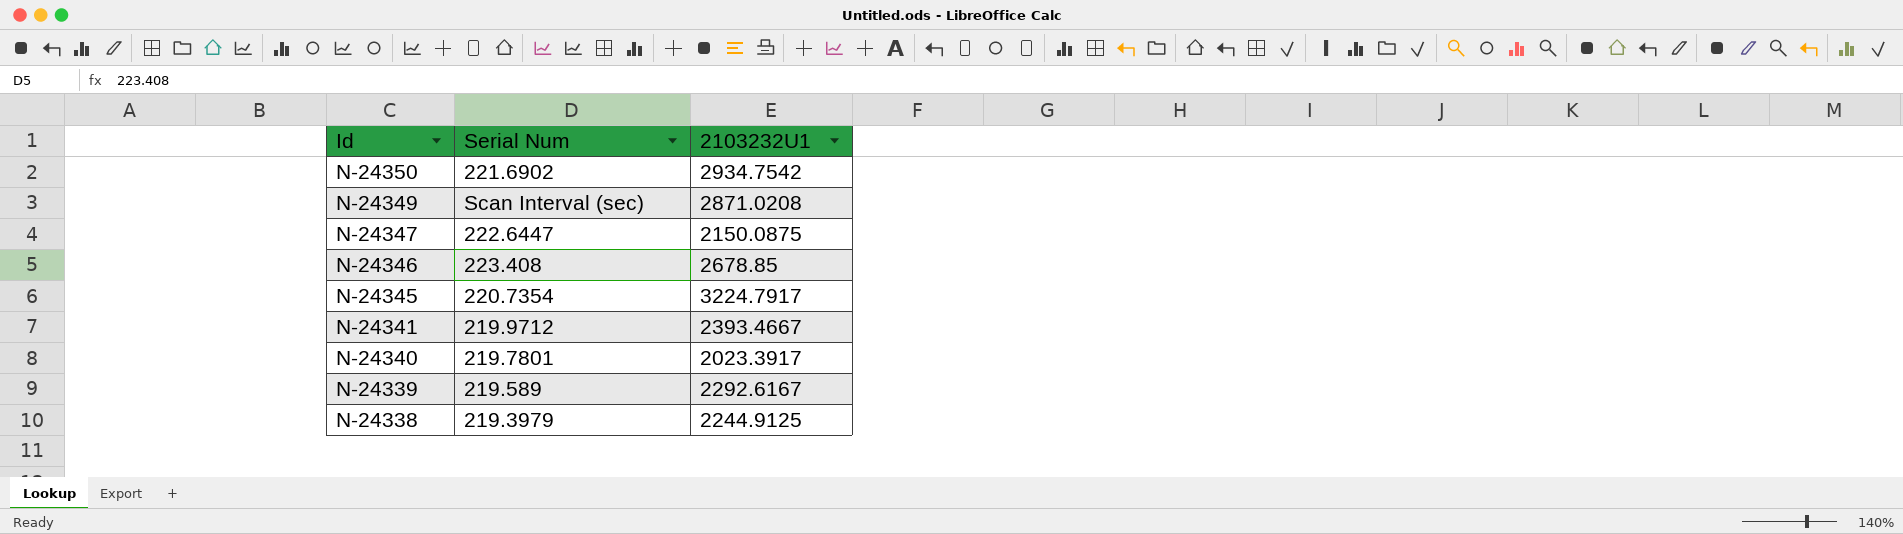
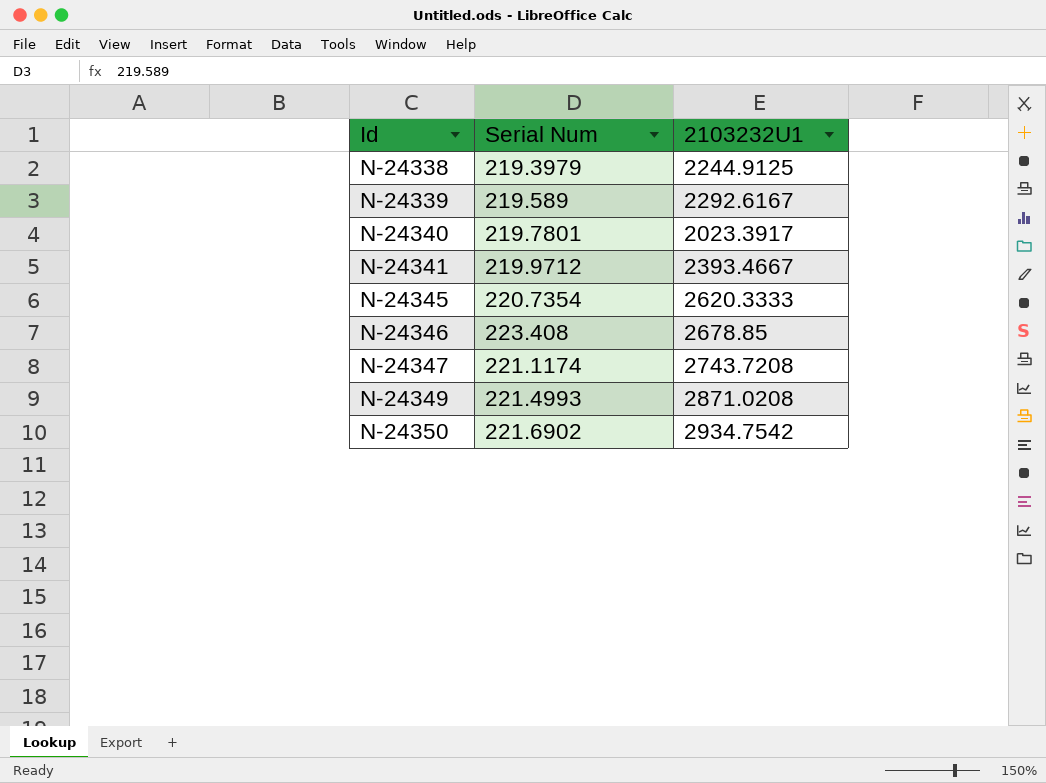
row order: Id descending -> Id ascending
N-24345 | 2103232U1: 3224.7917 -> 2620.3333
N-24347 | Serial Num: 222.6447 -> 221.1174
N-24347 | 2103232U1: 2150.0875 -> 2743.7208
N-24349 | Serial Num: Scan Interval (sec) -> 221.4993

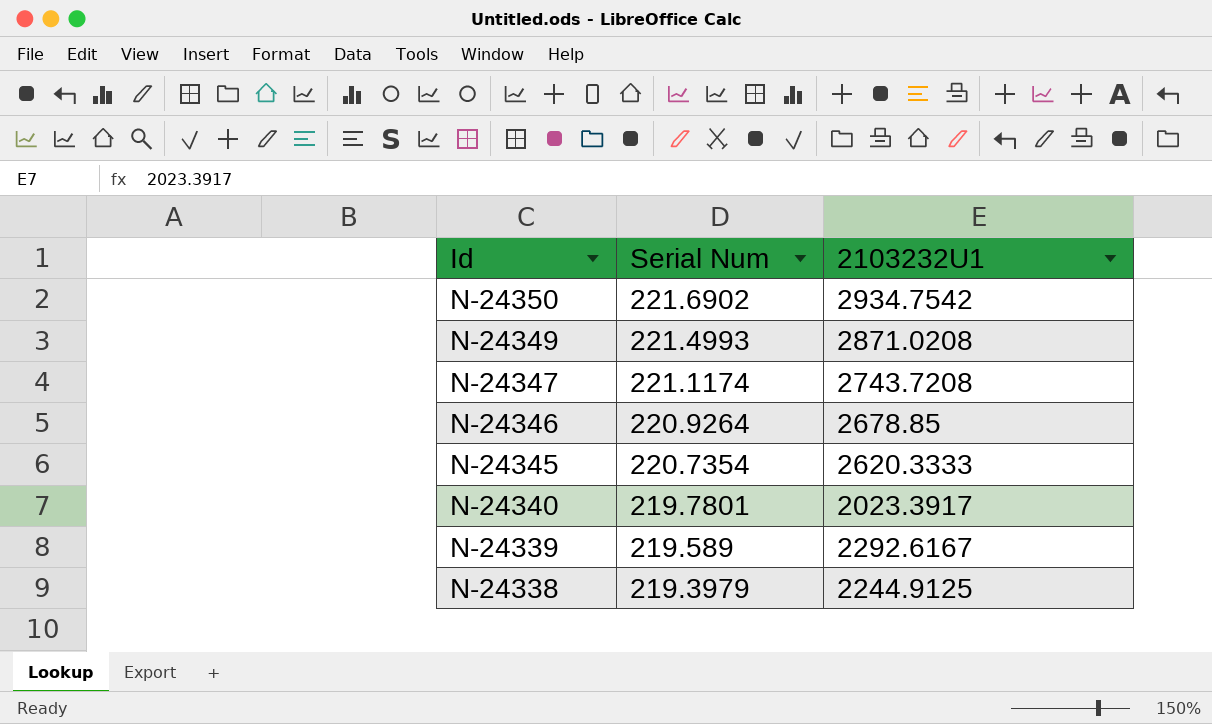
row order: Id ascending -> Id descending
row N-24341: 219.9712 | 2393.4667 -> none
N-24346 | Serial Num: 223.408 -> 220.9264

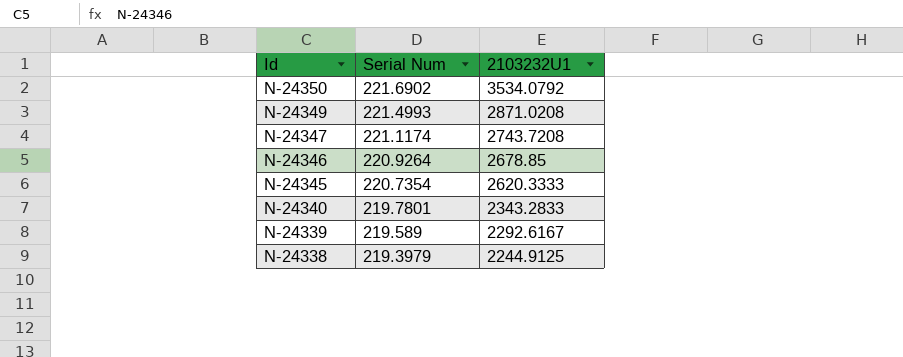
N-24350 | 2103232U1: 2934.7542 -> 3534.0792
N-24340 | 2103232U1: 2023.3917 -> 2343.2833

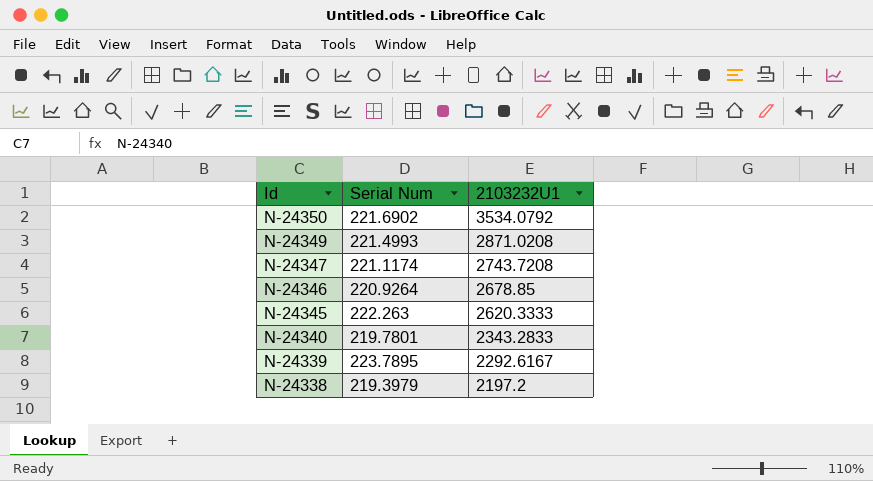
N-24345 | Serial Num: 220.7354 -> 222.263
N-24339 | Serial Num: 219.589 -> 223.7895
N-24338 | 2103232U1: 2244.9125 -> 2197.2

